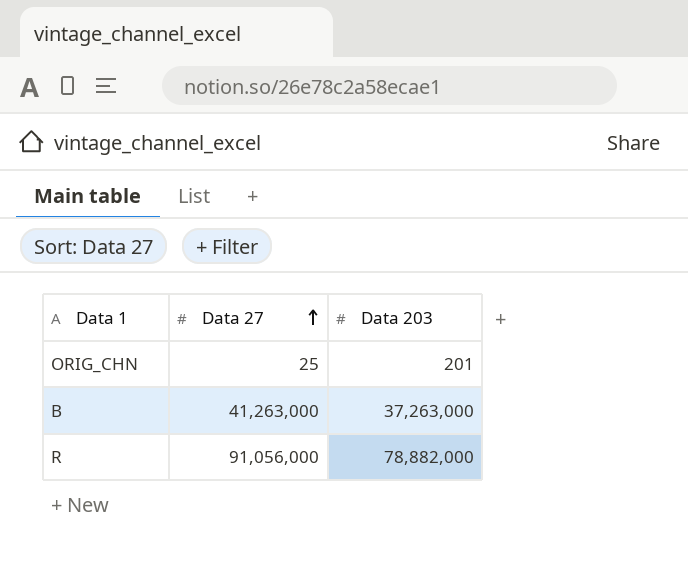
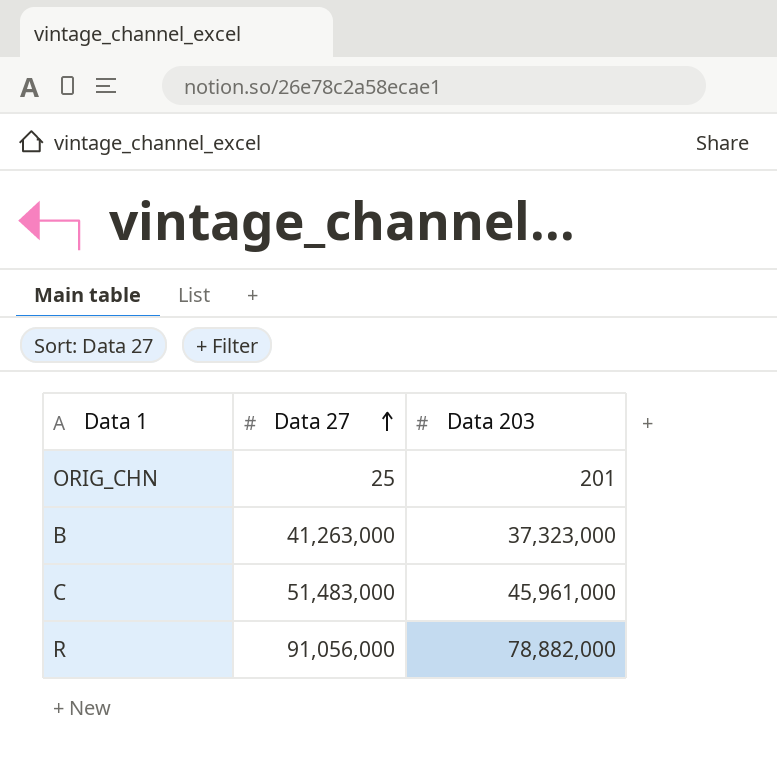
B | Data 203: 37,263,000 -> 37,323,000
row C: none -> 51,483,000 | 45,961,000

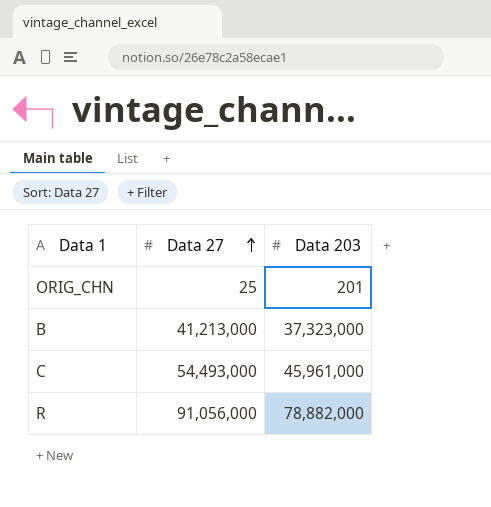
B | Data 27: 41,263,000 -> 41,213,000
C | Data 27: 51,483,000 -> 54,493,000

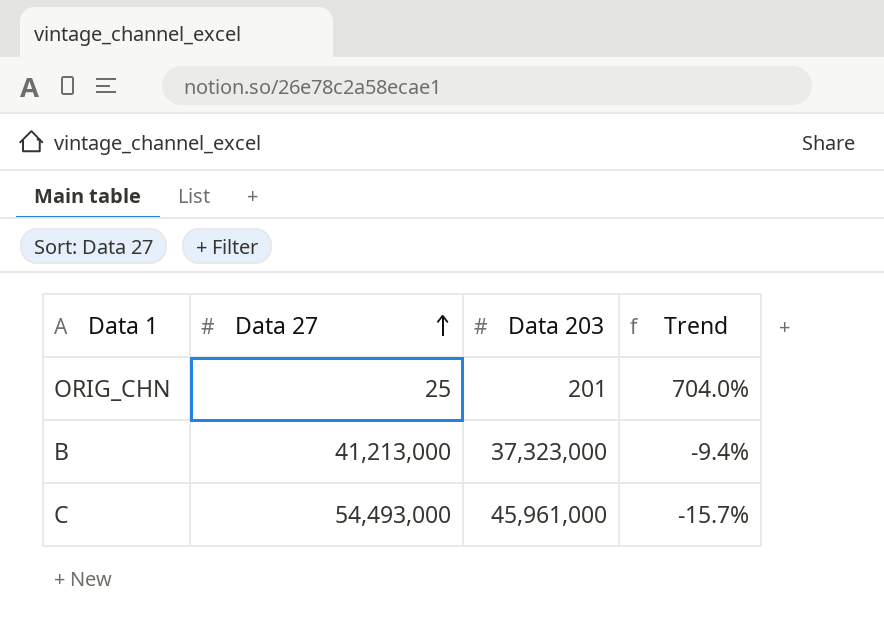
column Trend | formula: none -> ([Data 203] - [Data 27]) / [Data 27]
row R: 91,056,000 | 78,882,000 -> none

